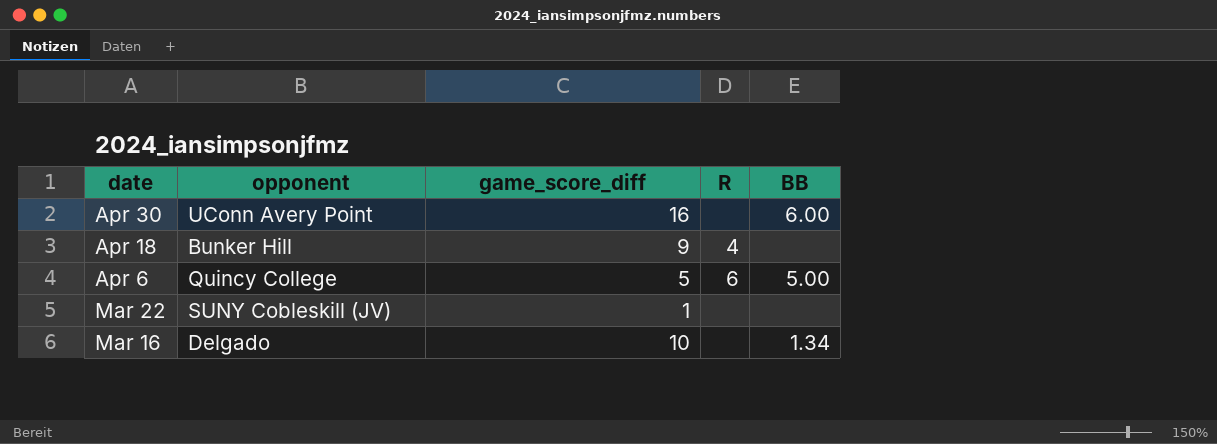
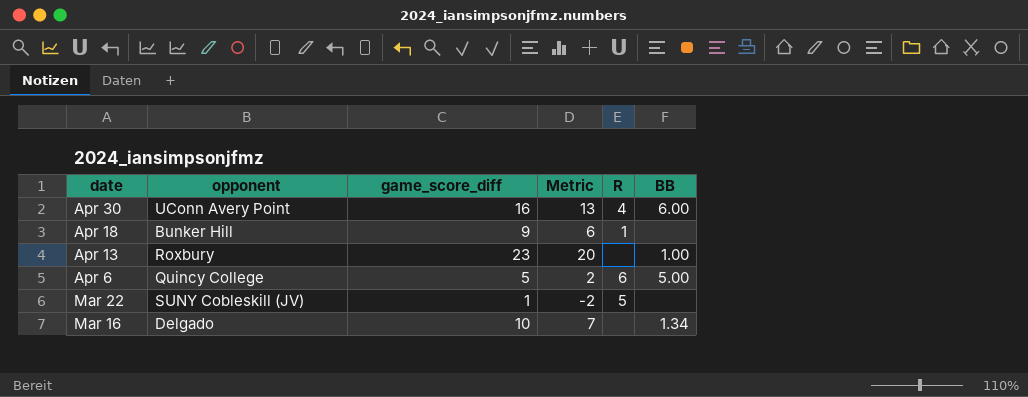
column Metric | formula: none -> [game_score_diff] - 3
Apr 30 | R: none -> 4
Apr 18 | R: 4 -> 1
row Apr 13: none -> Roxbury | 23 | 20 | none | 1.00
Mar 22 | R: none -> 5

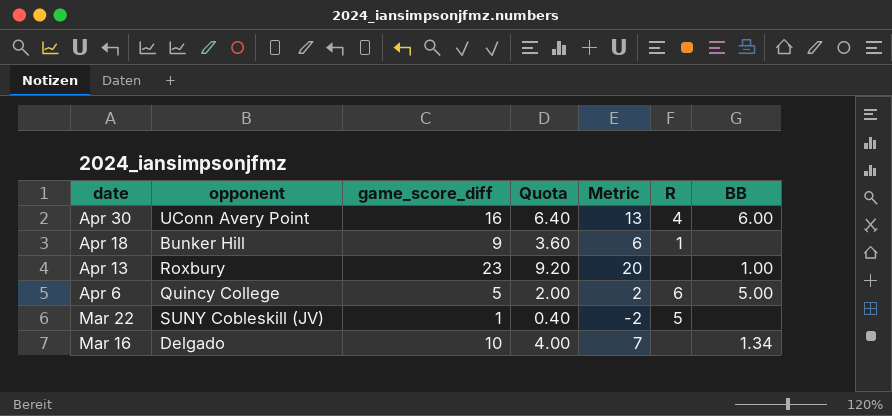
column Quota | formula: none -> [game_score_diff] * 0.4

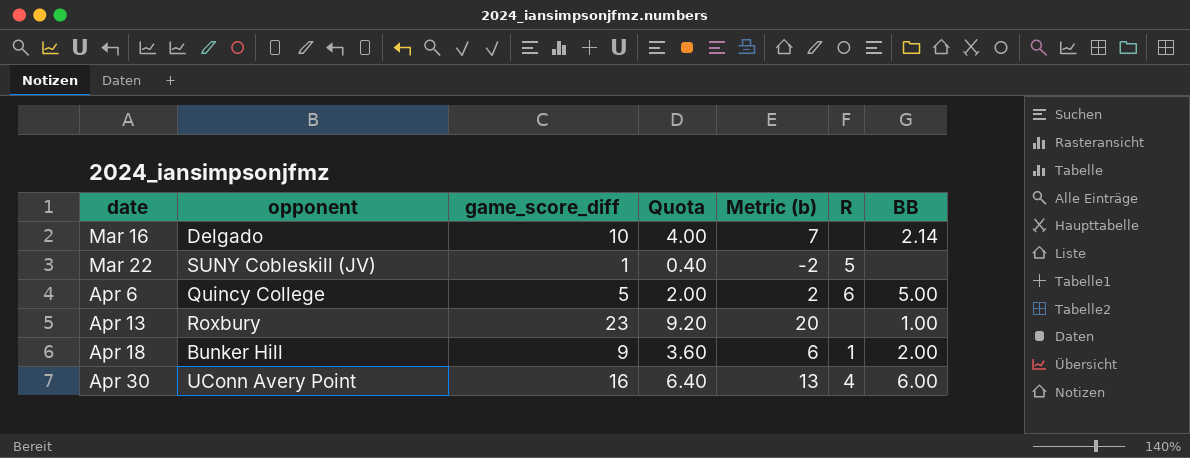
row order: date descending -> date ascending
column name: Metric -> Metric (b)
Mar 16 | BB: 1.34 -> 2.14
Apr 18 | BB: none -> 2.00

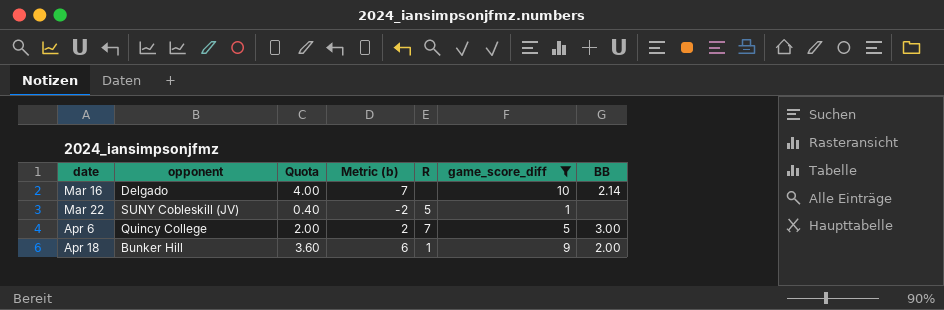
filter: none -> game_score_diff <= 10
column game_score_diff | position: 3 -> 6
Apr 6 | R: 6 -> 7
Apr 6 | BB: 5.00 -> 3.00

